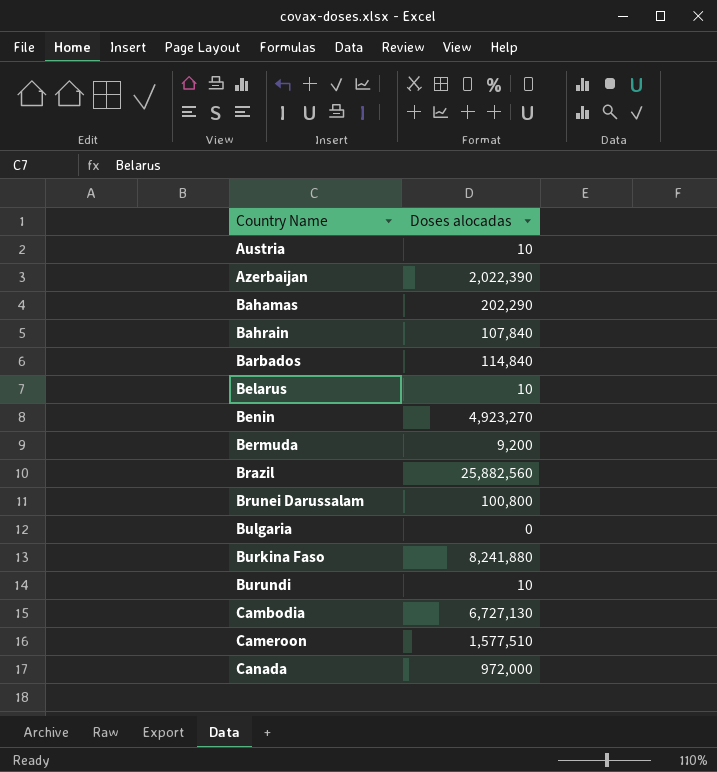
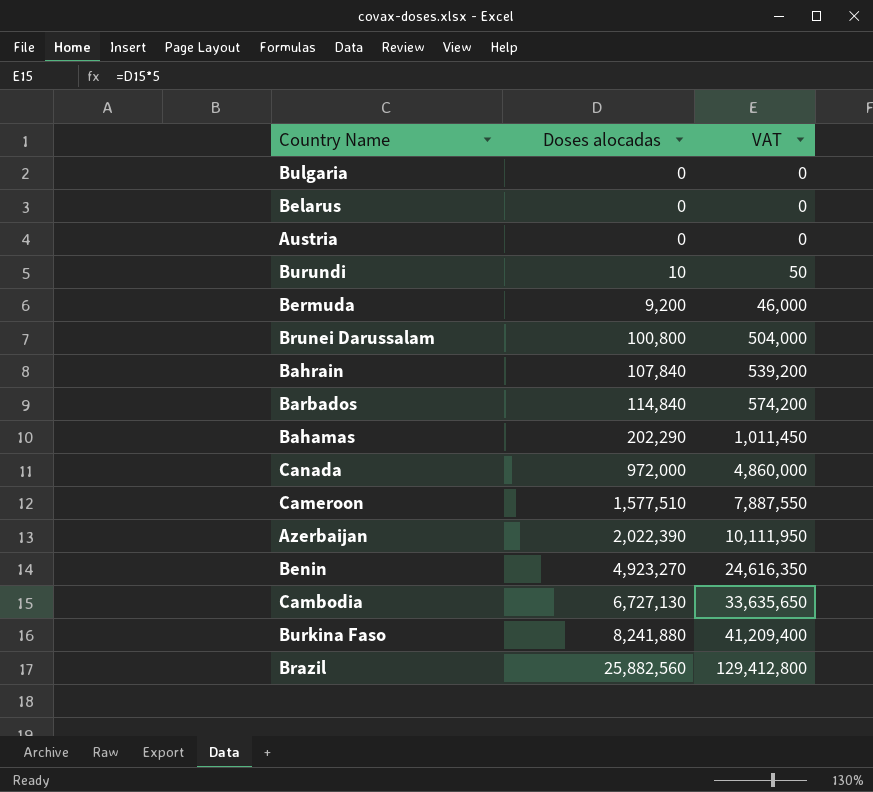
row order: Country Name ascending -> Doses alocadas ascending
column VAT | formula: none -> [Doses alocadas] * 5
Belarus | Doses alocadas: 10 -> 0
Austria | Doses alocadas: 10 -> 0

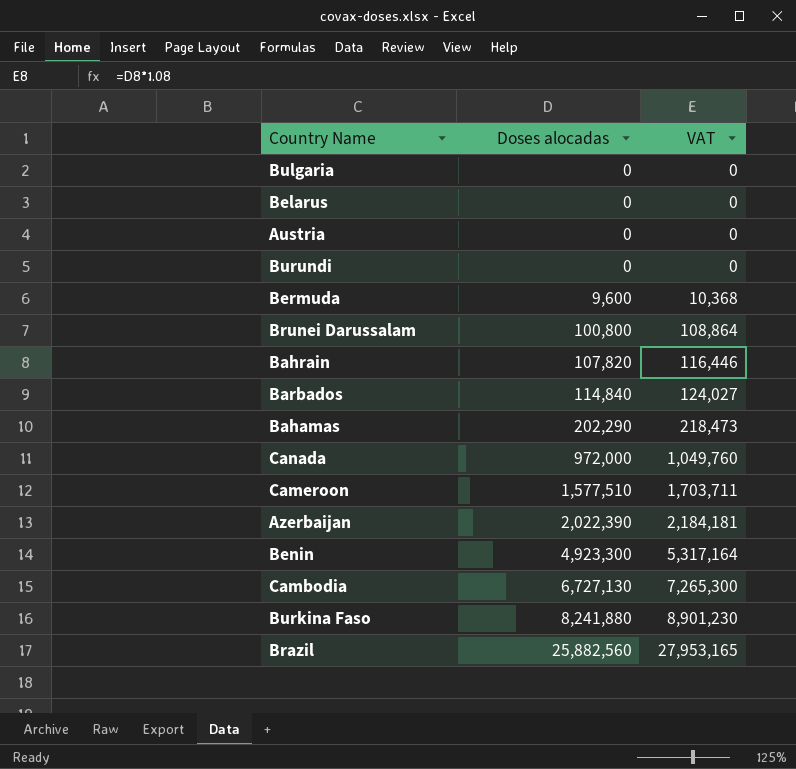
column VAT | formula: [Doses alocadas] * 5 -> [Doses alocadas] * 1.08
Burundi | Doses alocadas: 10 -> 0
Bermuda | Doses alocadas: 9,200 -> 9,600
Bahrain | Doses alocadas: 107,840 -> 107,820
Benin | Doses alocadas: 4,923,270 -> 4,923,300

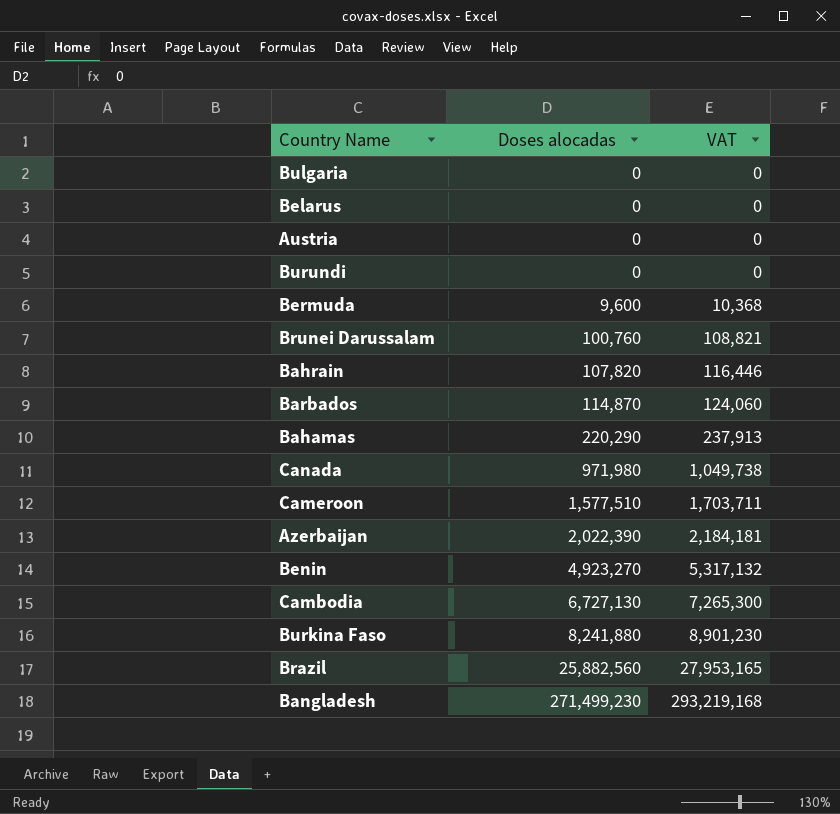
Brunei Darussalam | Doses alocadas: 100,800 -> 100,760
Brunei Darussalam | VAT: 108,864 -> 108,821
Barbados | Doses alocadas: 114,840 -> 114,870
Barbados | VAT: 124,027 -> 124,060
Bahamas | Doses alocadas: 202,290 -> 220,290
Bahamas | VAT: 218,473 -> 237,913
Canada | Doses alocadas: 972,000 -> 971,980
Canada | VAT: 1,049,760 -> 1,049,738
Benin | Doses alocadas: 4,923,300 -> 4,923,270
Benin | VAT: 5,317,164 -> 5,317,132
row Bangladesh: none -> 271,499,230 | 293,219,168

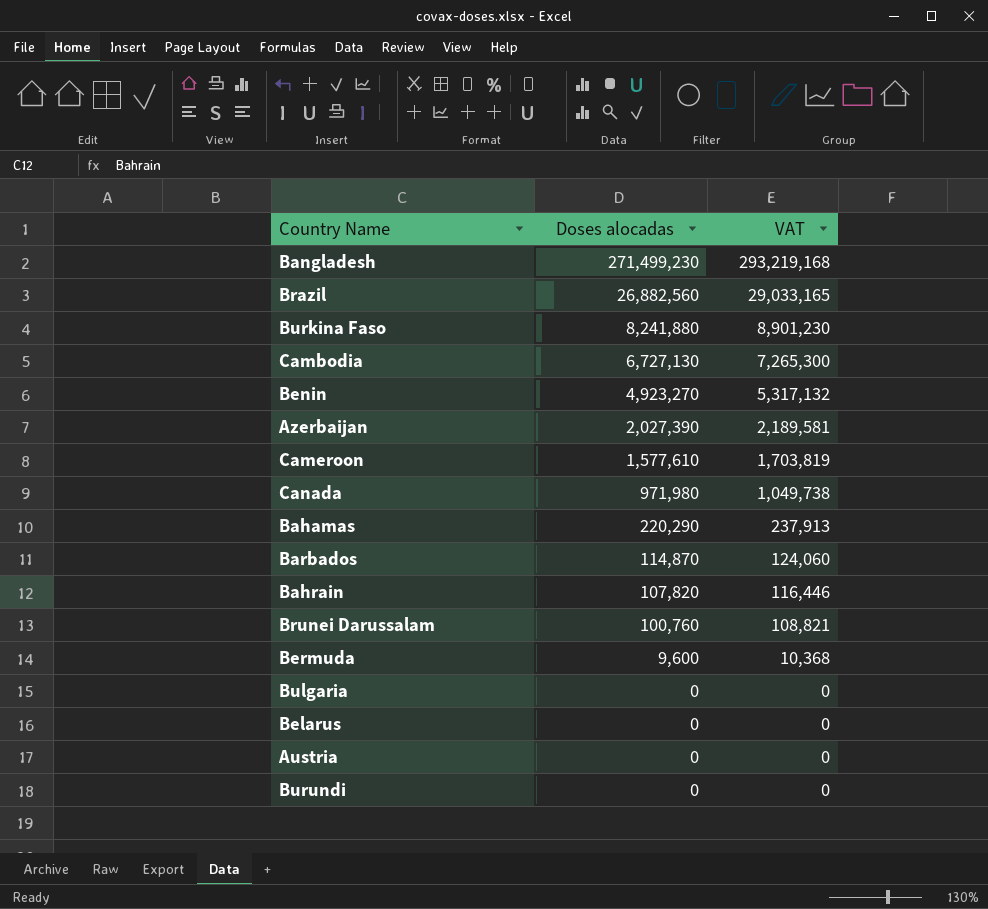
row order: Doses alocadas ascending -> Doses alocadas descending
Brazil | Doses alocadas: 25,882,560 -> 26,882,560
Brazil | VAT: 27,953,165 -> 29,033,165
Azerbaijan | Doses alocadas: 2,022,390 -> 2,027,390
Azerbaijan | VAT: 2,184,181 -> 2,189,581
Cameroon | Doses alocadas: 1,577,510 -> 1,577,610
Cameroon | VAT: 1,703,711 -> 1,703,819

